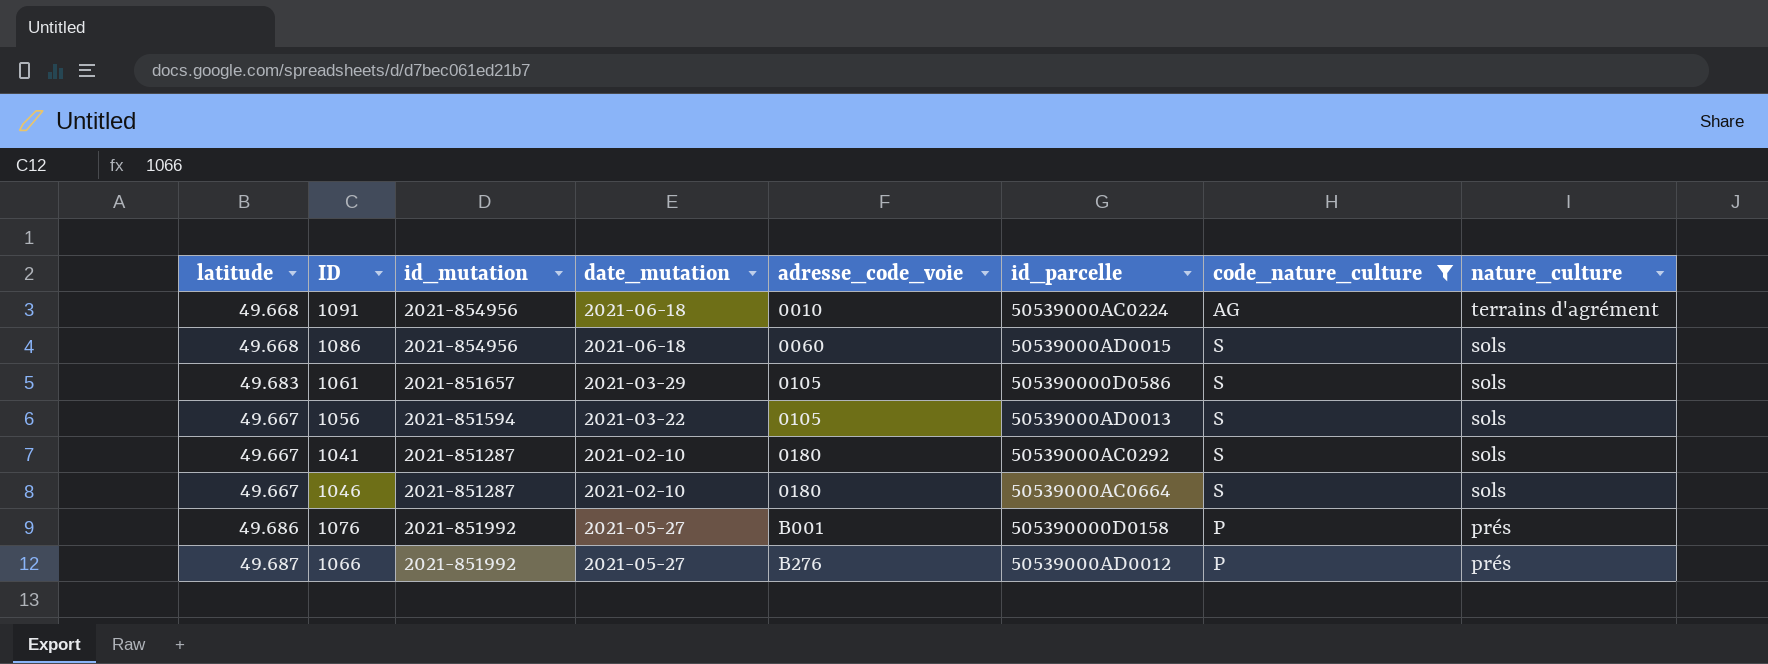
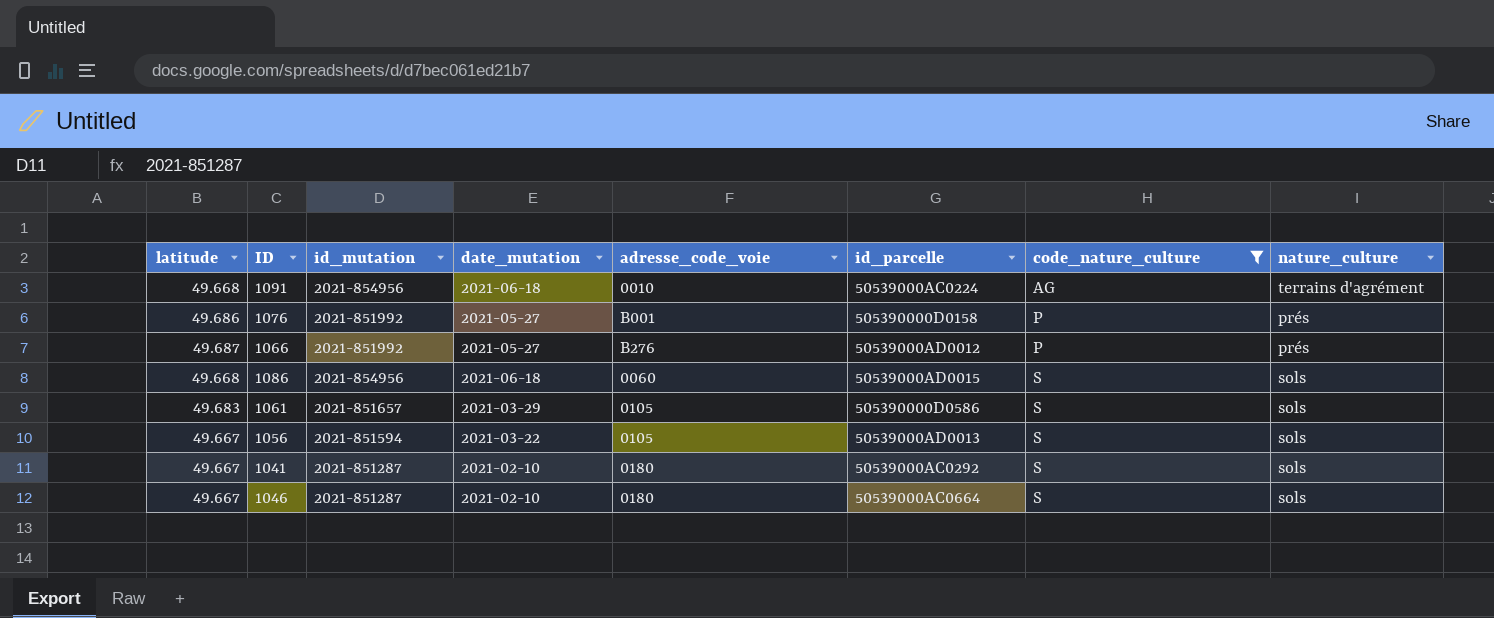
row order: adresse_code_voie ascending -> code_nature_culture ascending

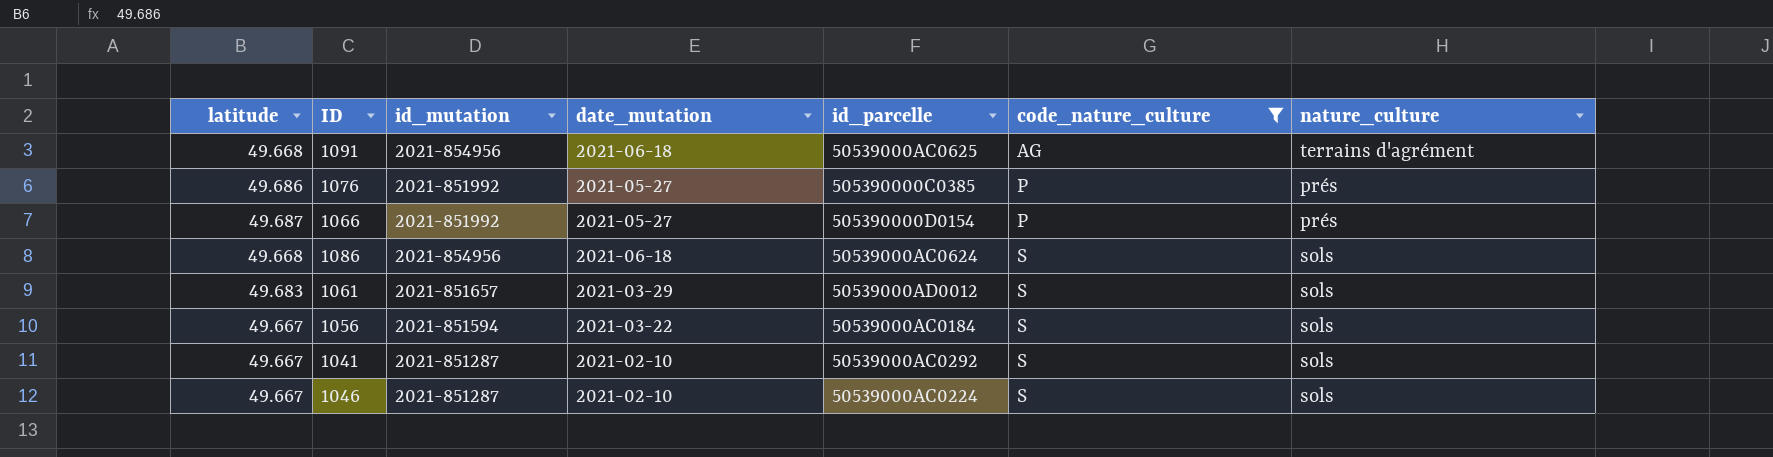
column adresse_code_voie | position: 5 -> none
1091 | id_parcelle: 50539000AC0224 -> 50539000AC0625
1076 | id_parcelle: 505390000D0158 -> 505390000C0385
1066 | id_parcelle: 50539000AD0012 -> 505390000D0154
1086 | id_parcelle: 50539000AD0015 -> 50539000AC0624
1061 | id_parcelle: 505390000D0586 -> 50539000AD0012
1056 | id_parcelle: 50539000AD0013 -> 50539000AC0184
1046 | id_parcelle: 50539000AC0664 -> 50539000AC0224

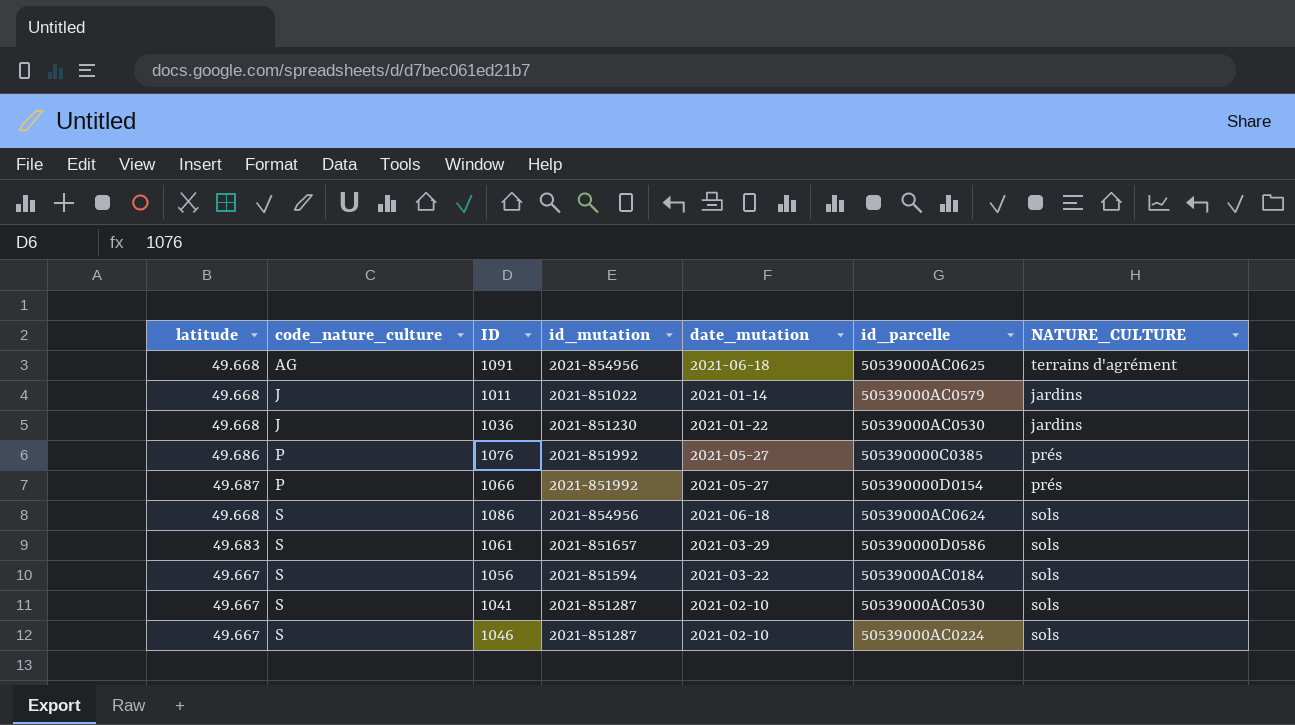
filter: code_nature_culture != J -> none
column code_nature_culture | position: 6 -> 2
column name: nature_culture -> NATURE_CULTURE
1061 | id_parcelle: 50539000AD0012 -> 505390000D0586
1041 | id_parcelle: 50539000AC0292 -> 50539000AC0530

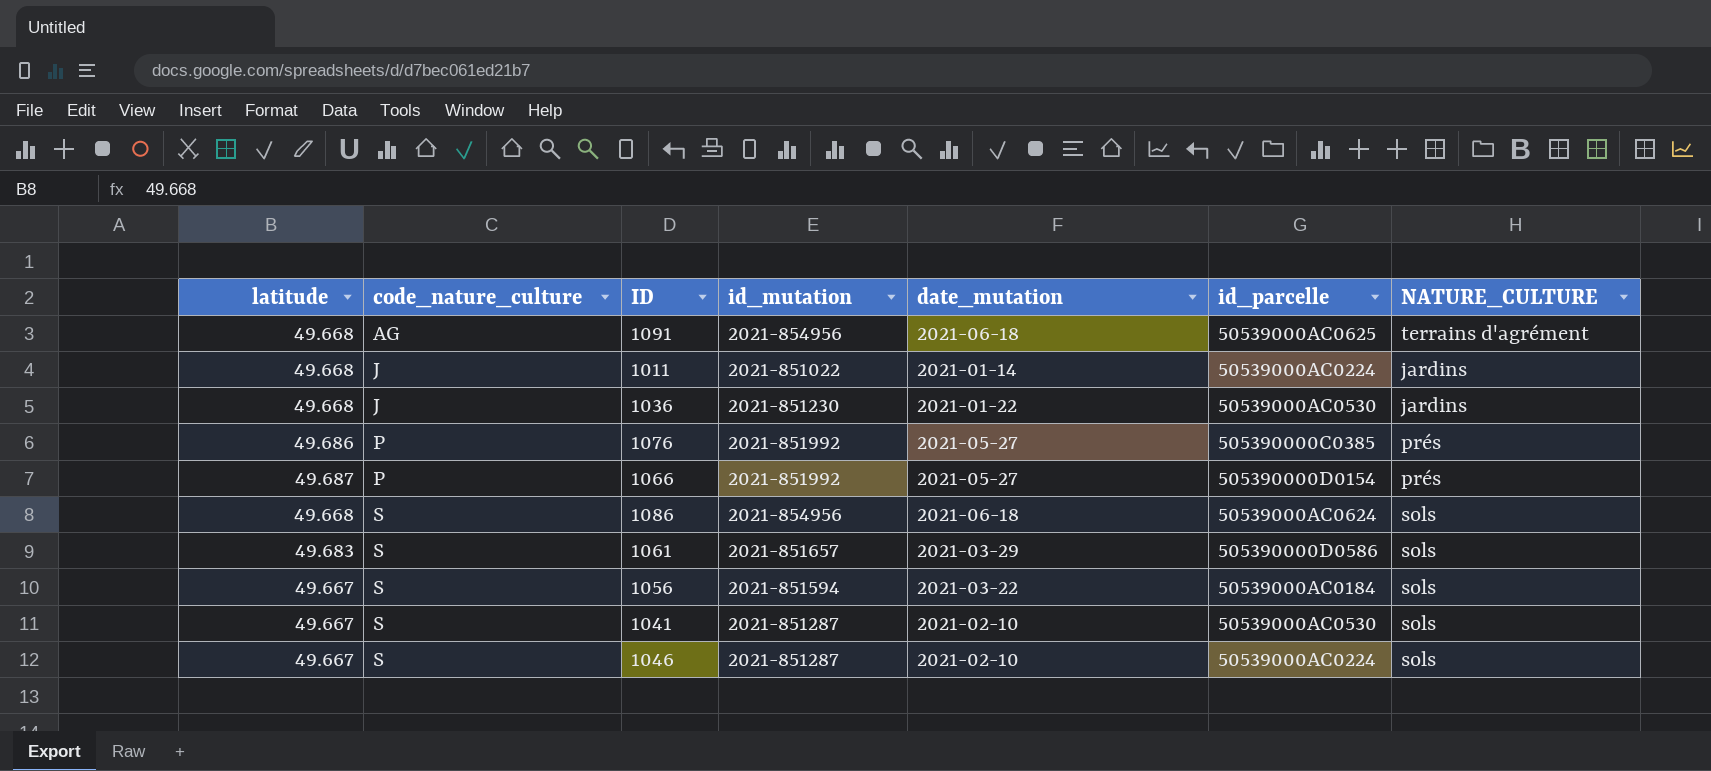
1011 | id_parcelle: 50539000AC0579 -> 50539000AC0224

